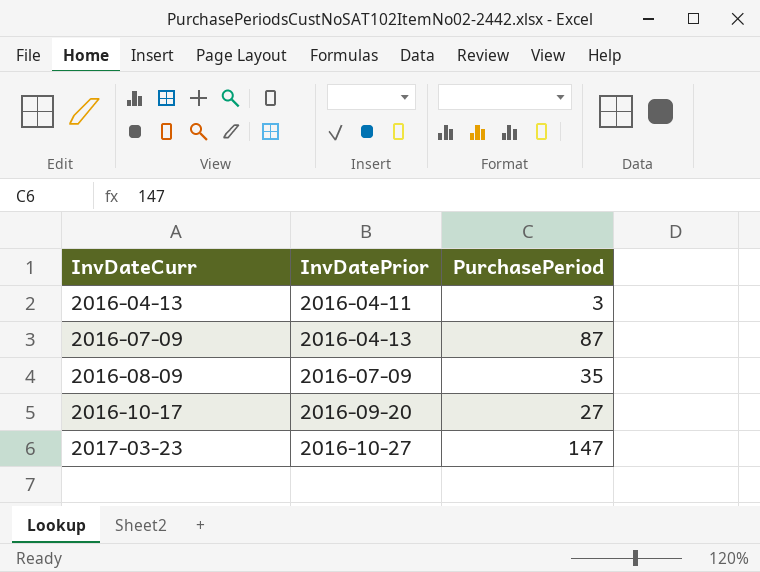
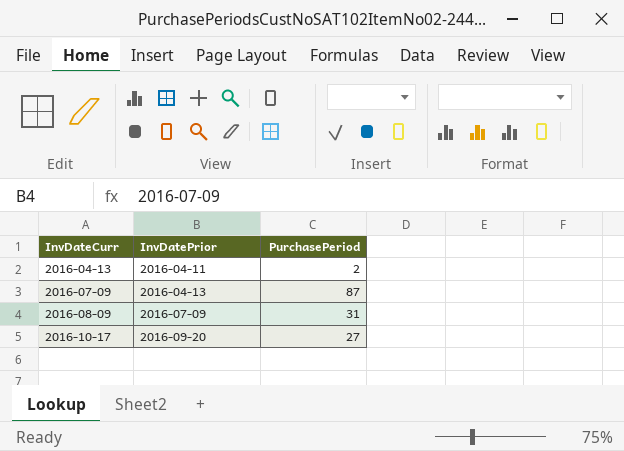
row 2017-03-23: 2016-10-27 | 147 -> none
2016-04-13 | PurchasePeriod: 3 -> 2
2016-08-09 | PurchasePeriod: 35 -> 31

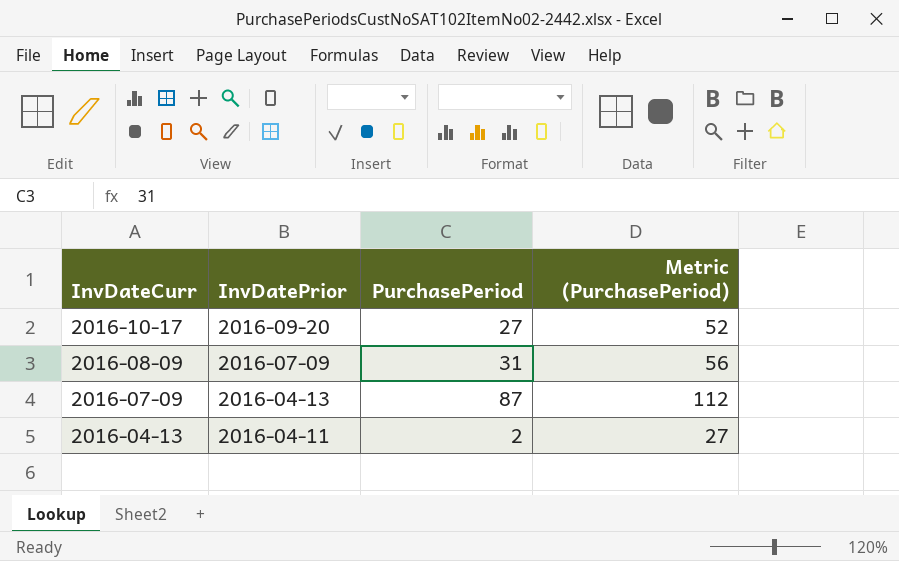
row order: InvDateCurr ascending -> InvDateCurr descending
column Metric (PurchasePeriod) | formula: none -> [PurchasePeriod] + 25

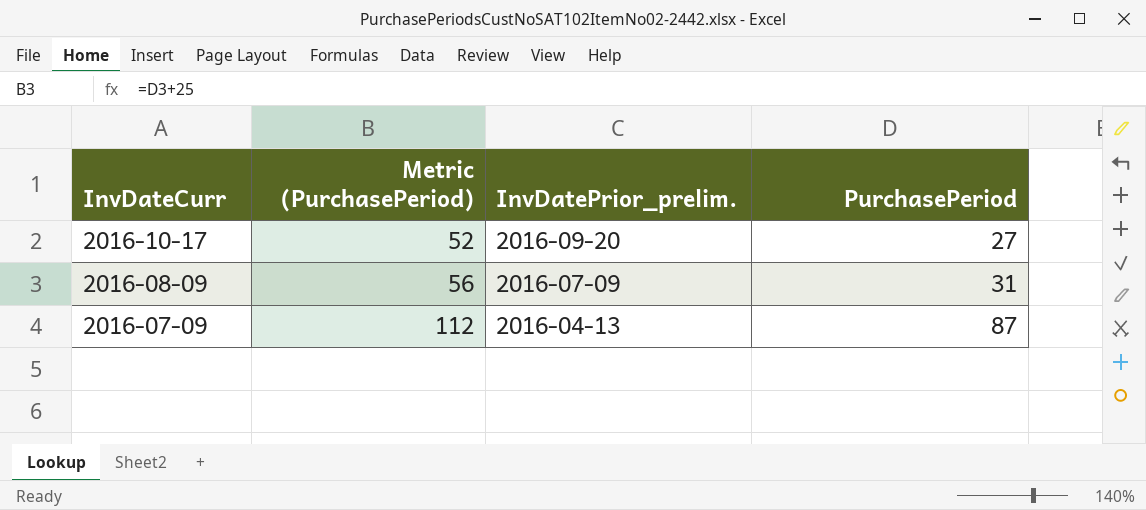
column Metric (PurchasePeriod) | position: 4 -> 2
column name: InvDatePrior -> InvDatePrior_prelim.
row 2016-04-13: 2016-04-11 | 2 | 27 -> none

